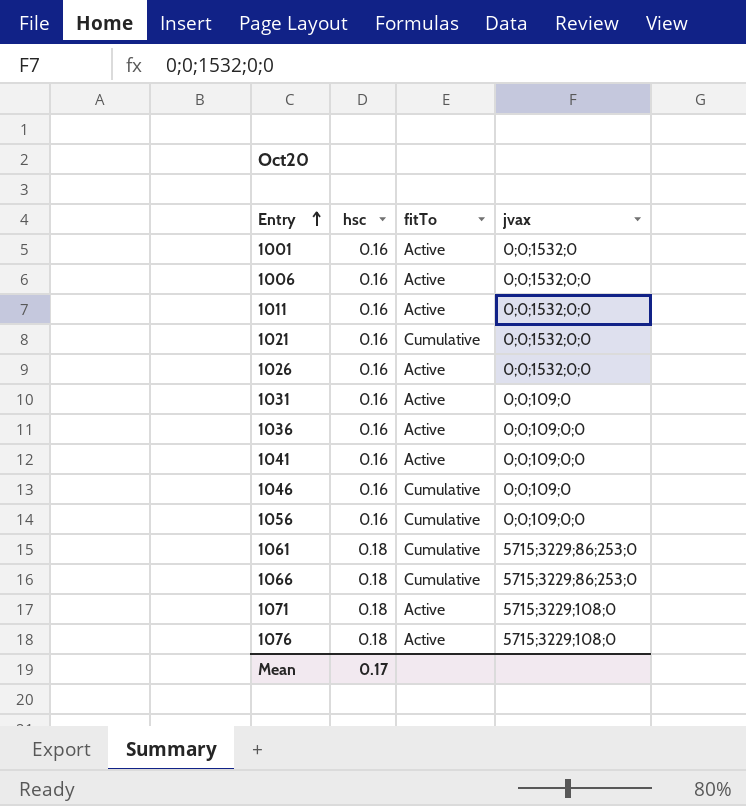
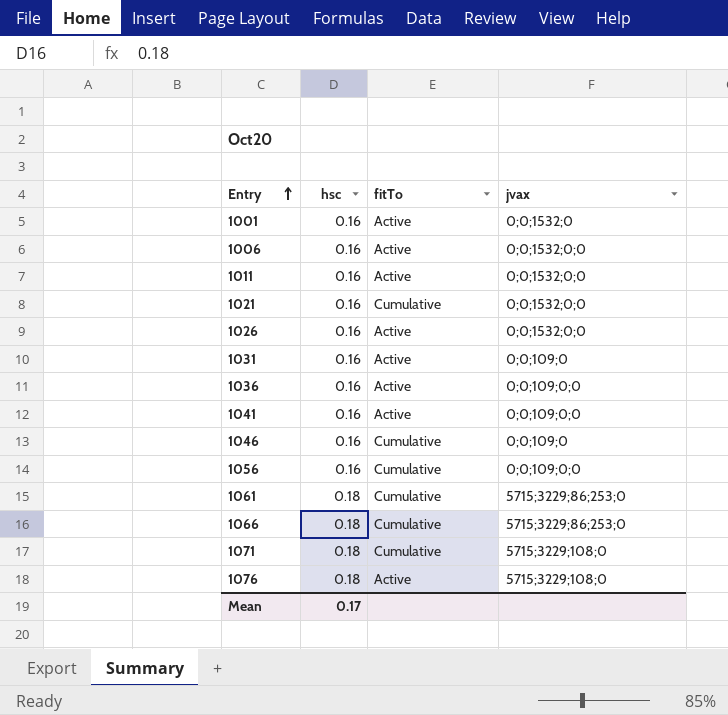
1071 | fitTo: Active -> Cumulative

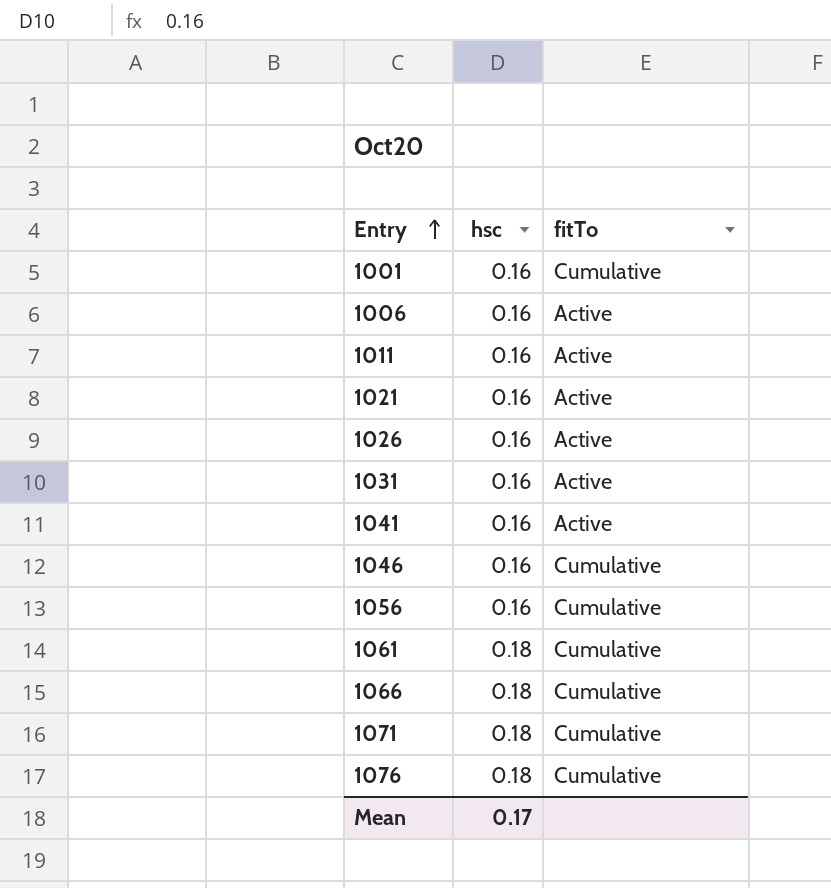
column jvax | position: 4 -> none
row 1036: 0.16 | Active | 0;0;109;0;0 -> none
1001 | fitTo: Active -> Cumulative
1021 | fitTo: Cumulative -> Active
1076 | fitTo: Active -> Cumulative

